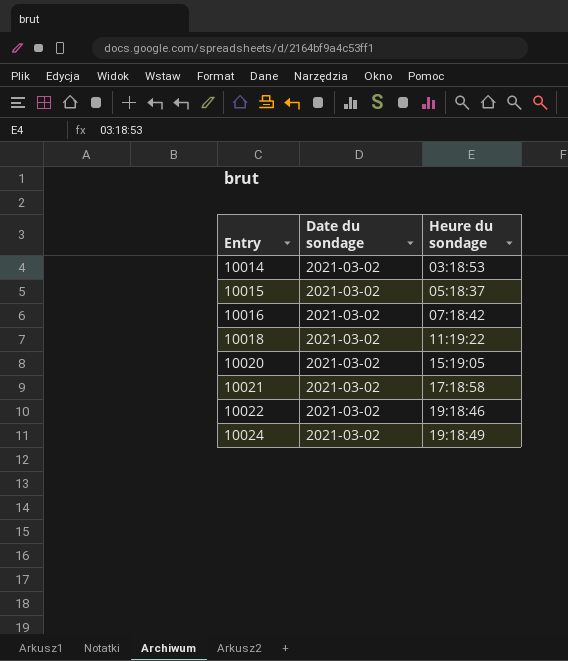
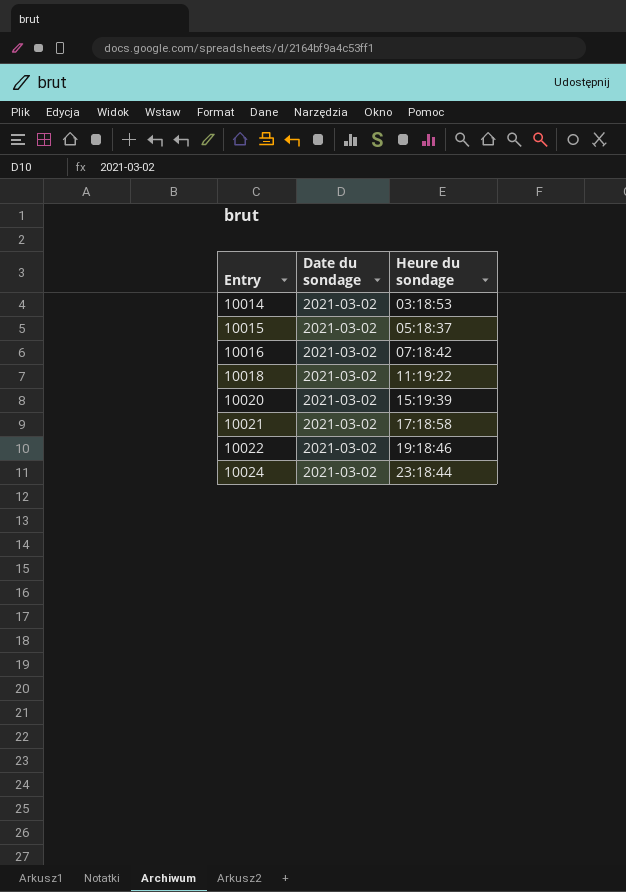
10020 | Heure du sondage: 15:19:05 -> 15:19:39
10024 | Heure du sondage: 19:18:49 -> 23:18:44

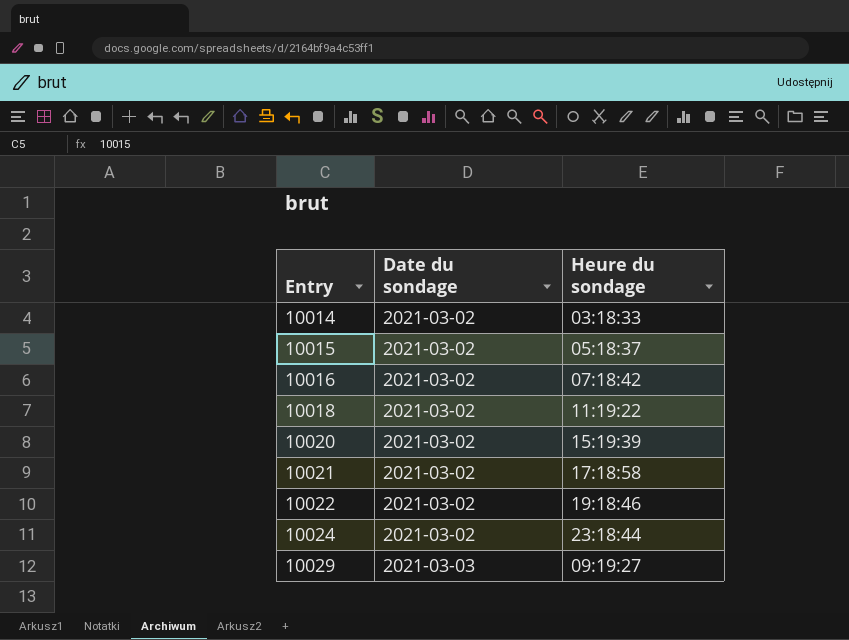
10014 | Heure du sondage: 03:18:53 -> 03:18:33
row 10029: none -> 2021-03-03 | 09:19:27

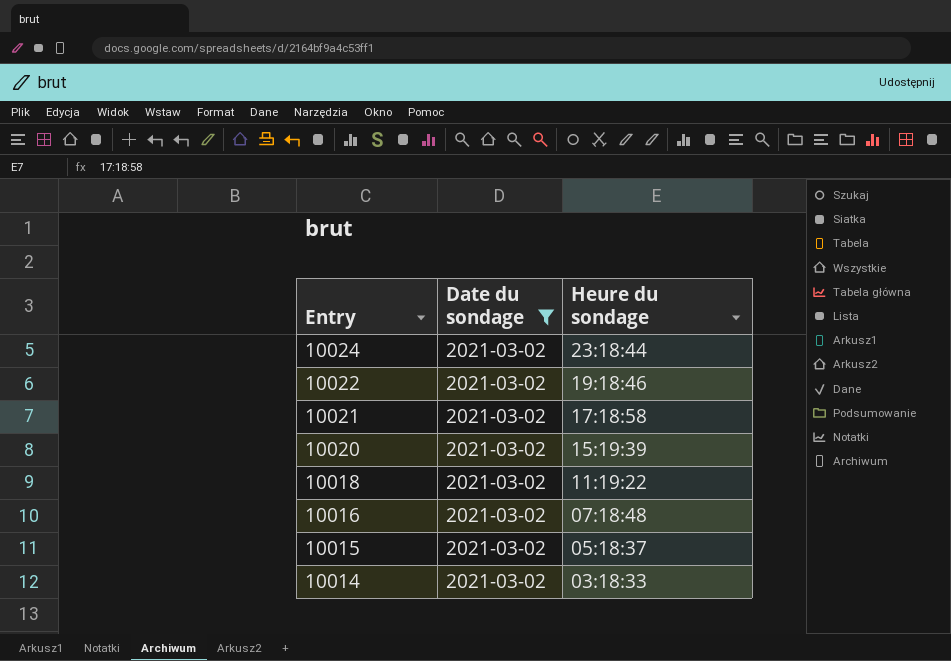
filter: none -> Date du sondage = 2021-03-02
row order: Entry ascending -> Entry descending
10016 | Heure du sondage: 07:18:42 -> 07:18:48

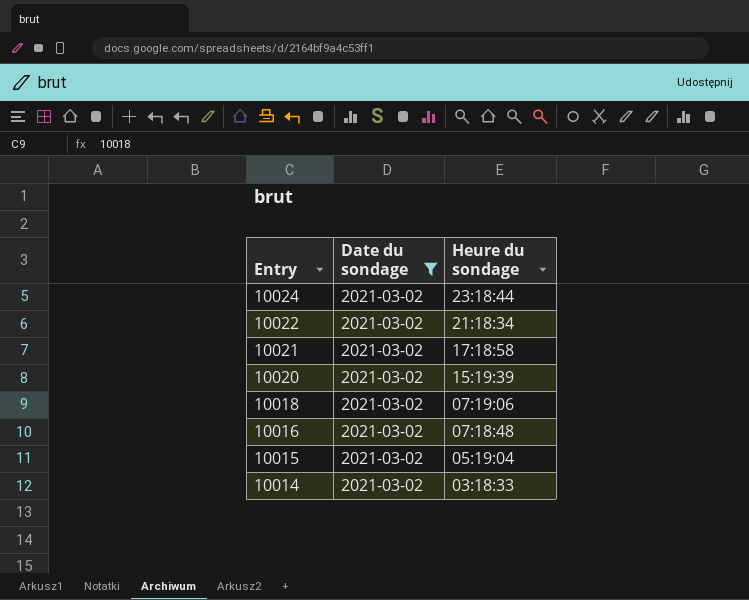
10022 | Heure du sondage: 19:18:46 -> 21:18:34
10018 | Heure du sondage: 11:19:22 -> 07:19:06
10015 | Heure du sondage: 05:18:37 -> 05:19:04

